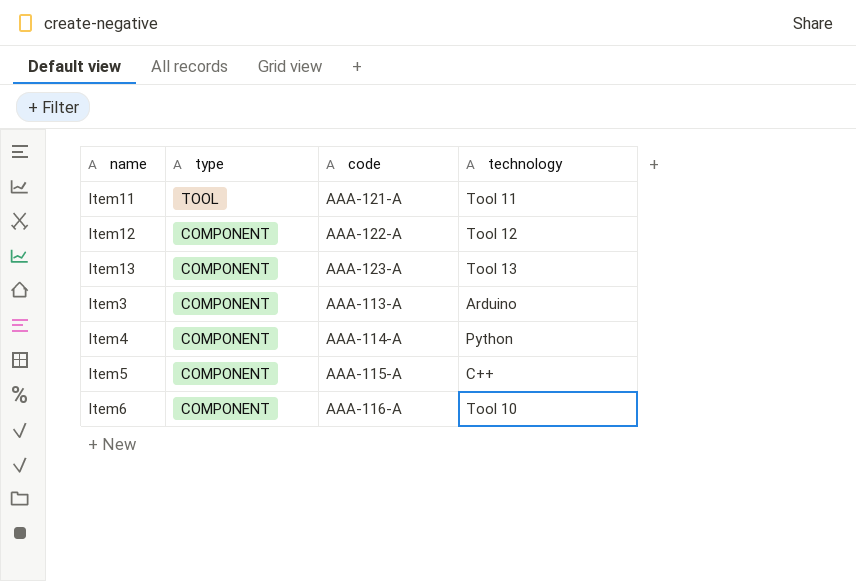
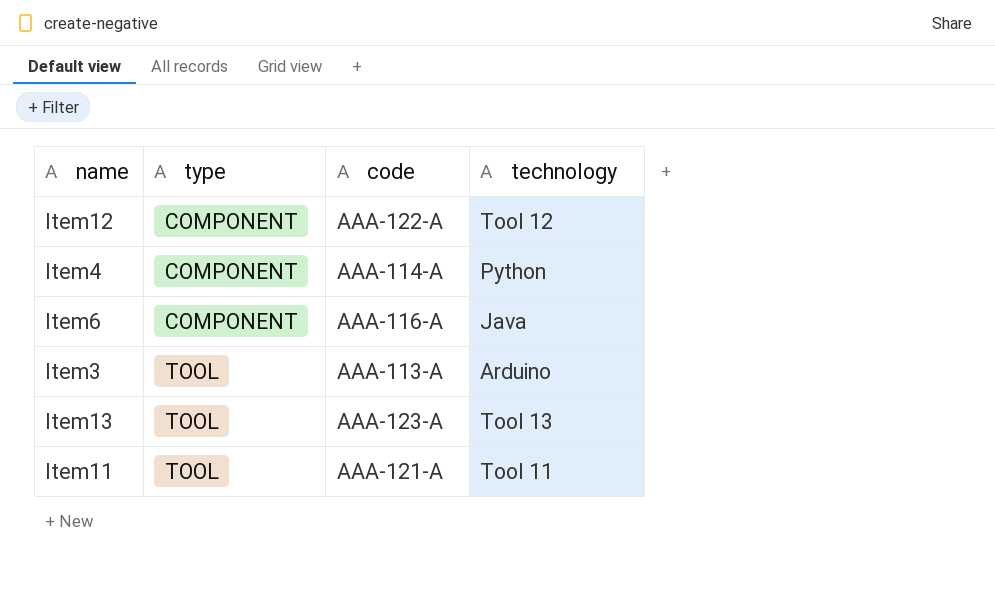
row order: type descending -> type ascending
row Item5: COMPONENT | AAA-115-A | C++ -> none
Item6 | technology: Tool 10 -> Java
Item3 | type: COMPONENT -> TOOL
Item13 | type: COMPONENT -> TOOL

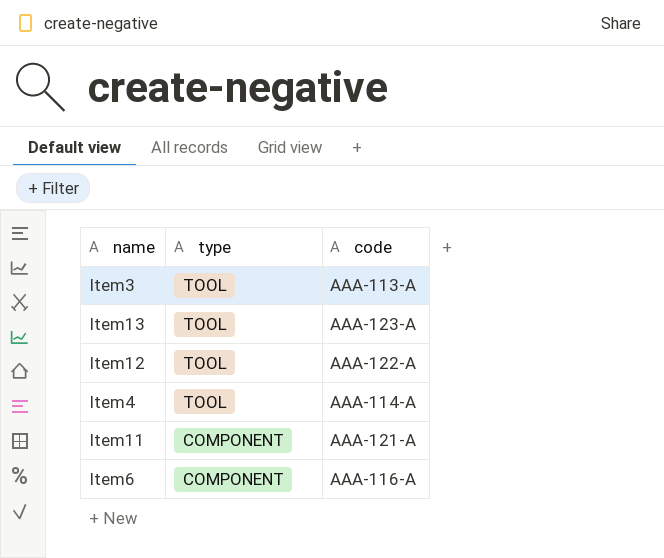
row order: type ascending -> type descending
column technology | position: 4 -> none
Item12 | type: COMPONENT -> TOOL
Item4 | type: COMPONENT -> TOOL
Item11 | type: TOOL -> COMPONENT

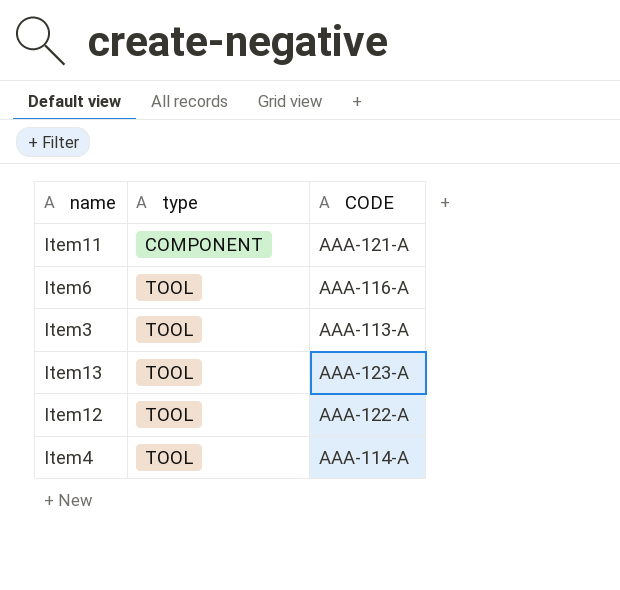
row order: type descending -> type ascending
column name: code -> CODE
Item6 | type: COMPONENT -> TOOL

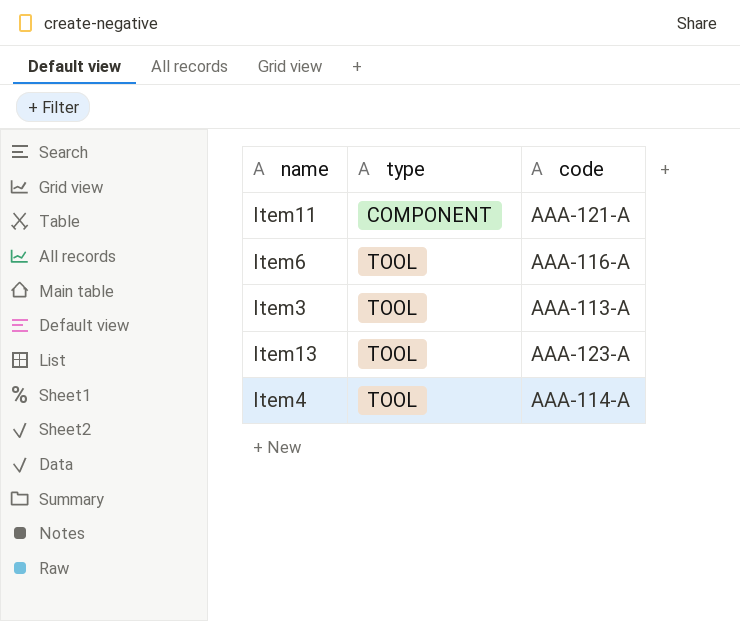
column name: CODE -> code
row Item12: TOOL | AAA-122-A -> none

